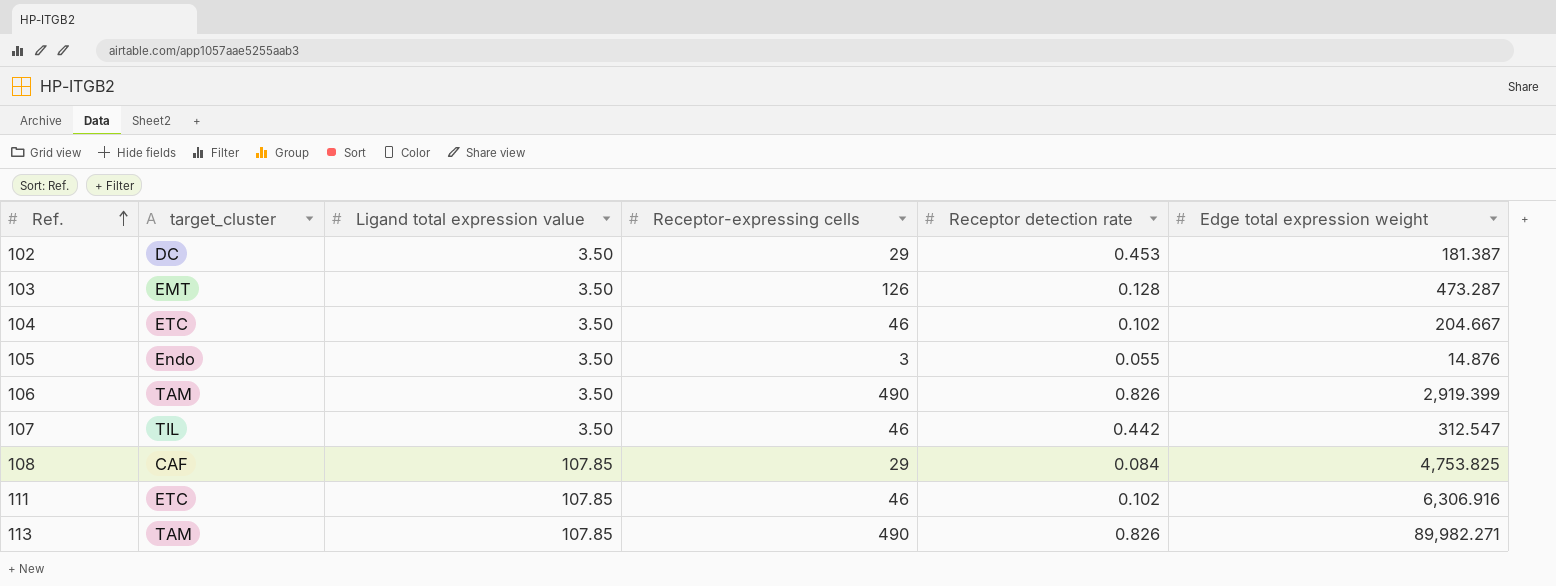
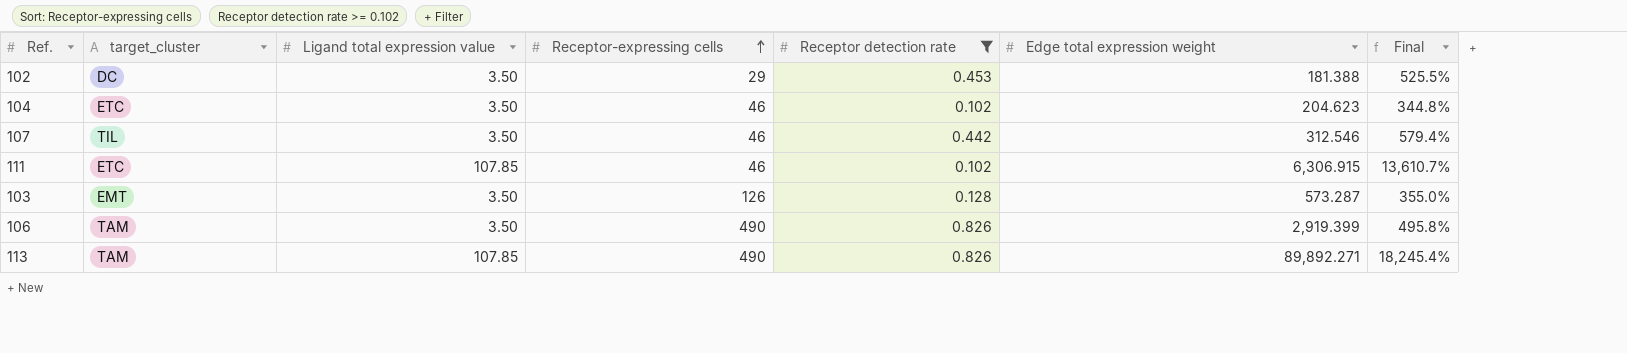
filter: none -> Receptor detection rate >= 0.102
row order: Ref. ascending -> Receptor-expressing cells ascending
column Final | formula: none -> ([Edge total expression weight] - [Receptor-expressing cells]) / [Receptor-expressing cells]
102 | Edge total expression weight: 181.387 -> 181.388
104 | Edge total expression weight: 204.667 -> 204.623
107 | Edge total expression weight: 312.547 -> 312.546
111 | Edge total expression weight: 6,306.916 -> 6,306.915
103 | Edge total expression weight: 473.287 -> 573.287
113 | Edge total expression weight: 89,982.271 -> 89,892.271

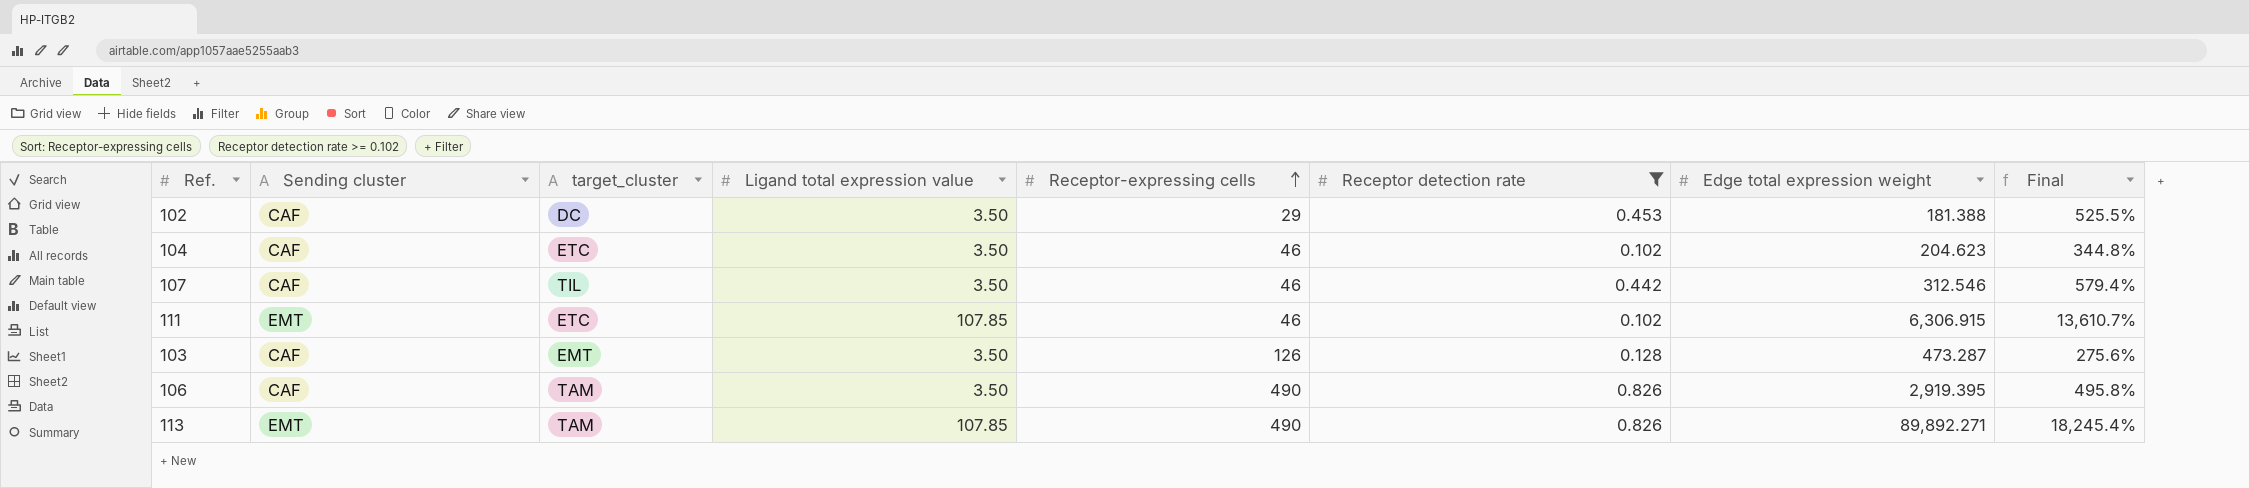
column Sending cluster | position: none -> 2
103 | Edge total expression weight: 573.287 -> 473.287
103 | Final: 355.0% -> 275.6%
106 | Edge total expression weight: 2,919.399 -> 2,919.395

